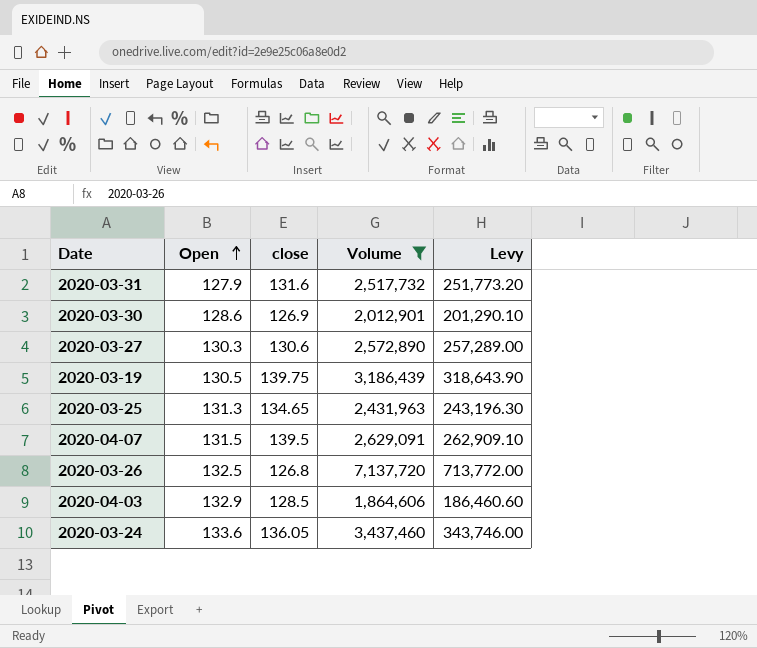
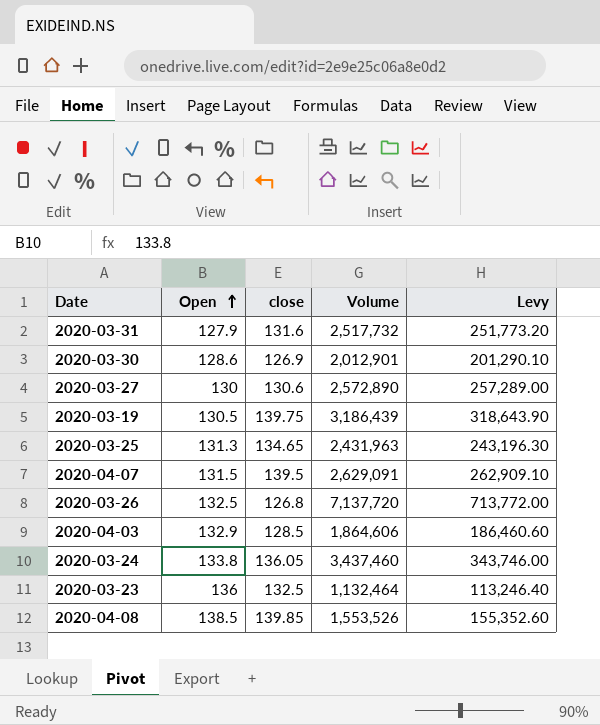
filter: Volume >= 1,864,606 -> none
2020-03-27 | Open: 130.3 -> 130
2020-03-24 | Open: 133.6 -> 133.8

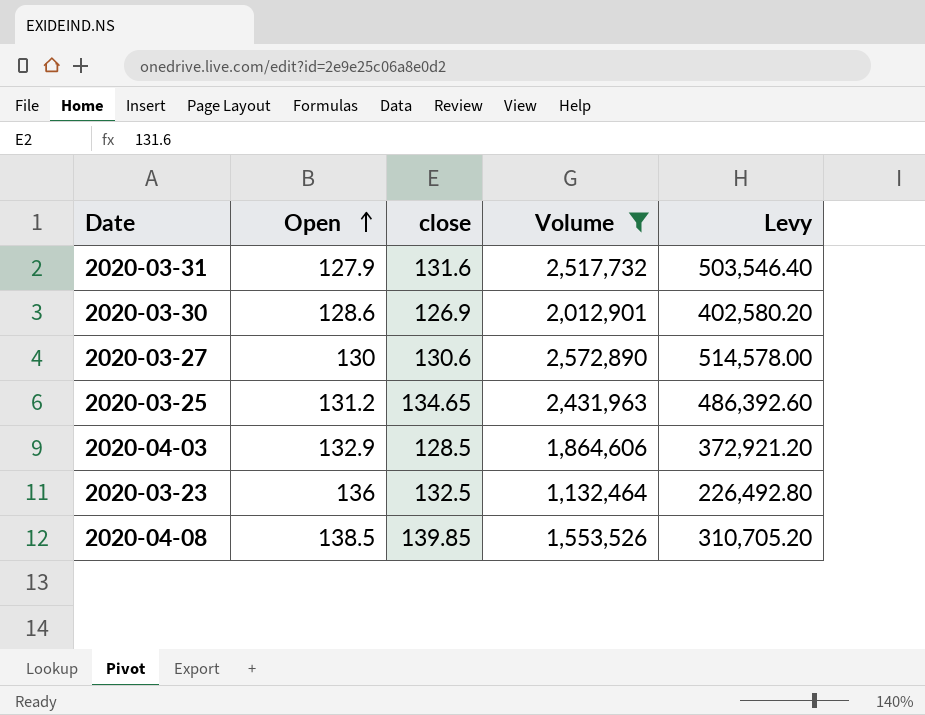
filter: none -> Volume <= 2,572,890
column Levy | formula: [Volume] * 0.1 -> [Volume] * 0.2
2020-03-25 | Open: 131.3 -> 131.2

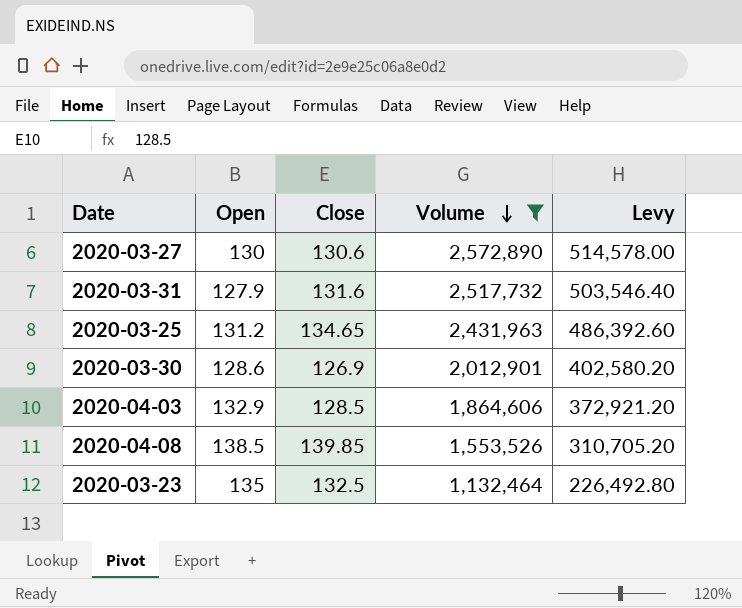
row order: Open ascending -> Volume descending
column name: close -> Close
2020-03-23 | Open: 136 -> 135

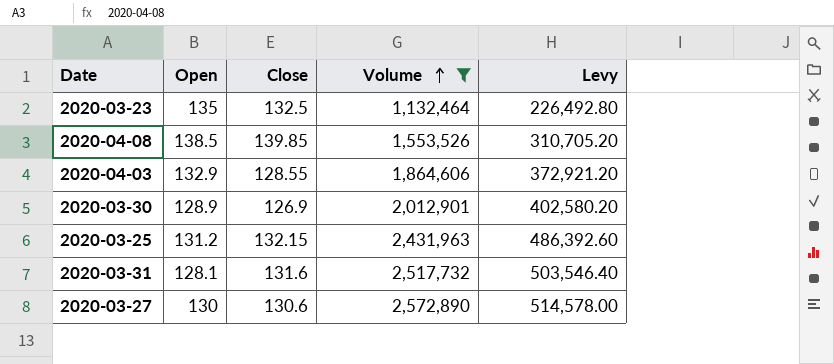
row order: Volume descending -> Volume ascending
2020-04-03 | Close: 128.5 -> 128.55
2020-03-30 | Open: 128.6 -> 128.9
2020-03-25 | Close: 134.65 -> 132.15
2020-03-31 | Open: 127.9 -> 128.1

